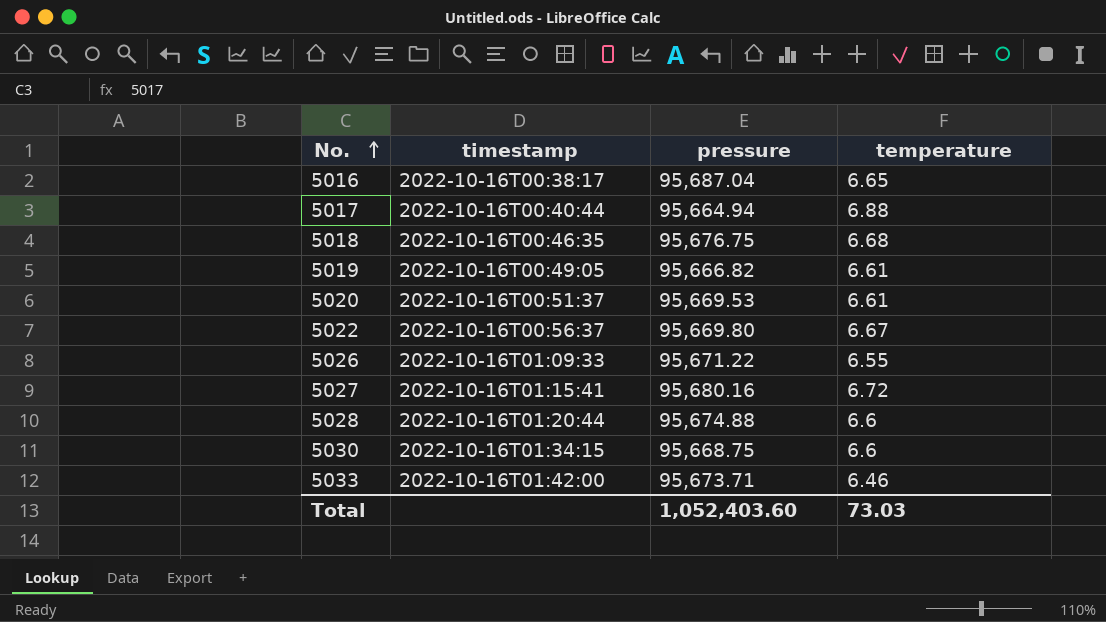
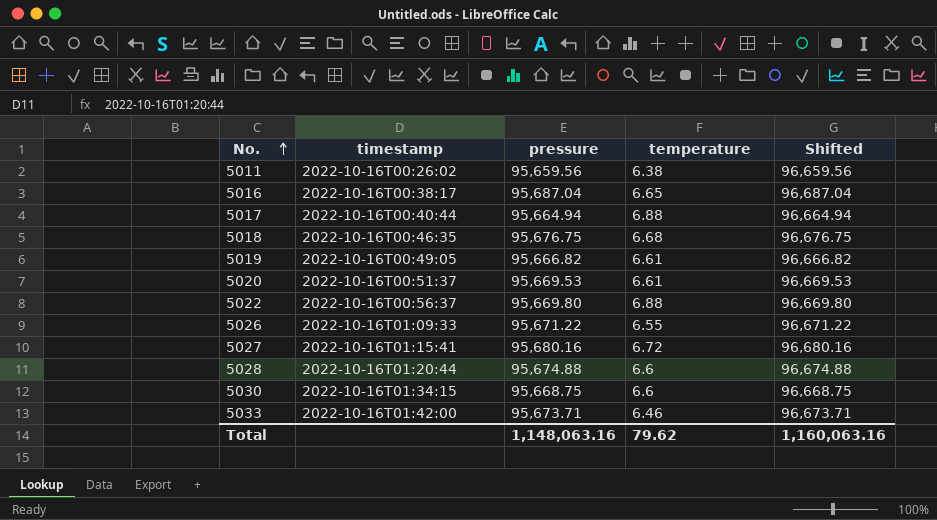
column Shifted | formula: none -> [pressure] + 1000
row 5011: none -> 2022-10-16T00:26:02 | 95,659.56 | 6.38 | 96,659.56
5022 | temperature: 6.67 -> 6.88
Total | pressure: 1,052,403.60 -> 1,148,063.16
Total | temperature: 73.03 -> 79.62

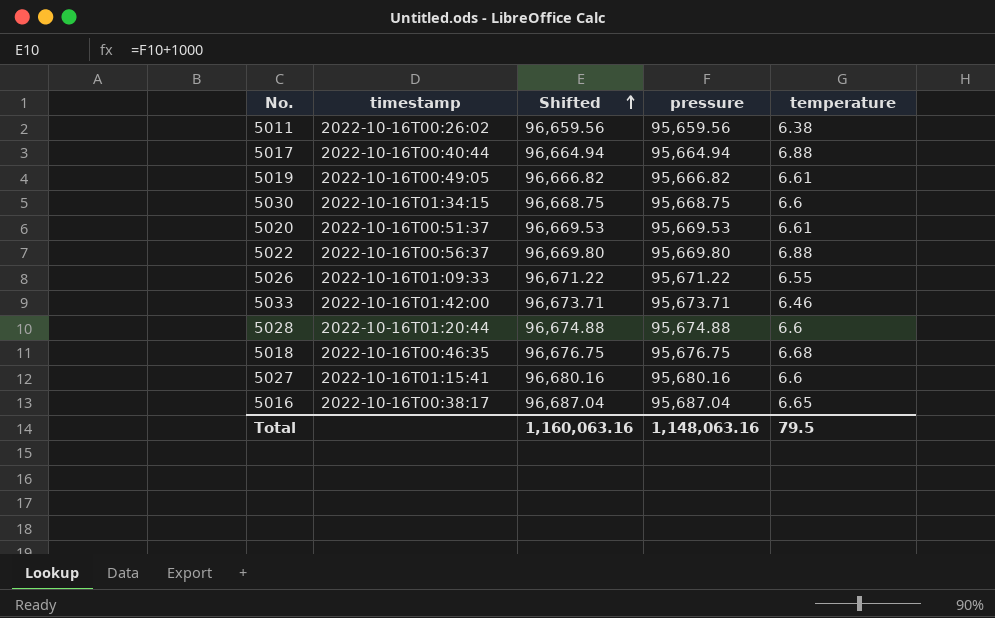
row order: No. ascending -> Shifted ascending
column Shifted | position: 5 -> 3
5027 | temperature: 6.72 -> 6.6
Total | temperature: 79.62 -> 79.5

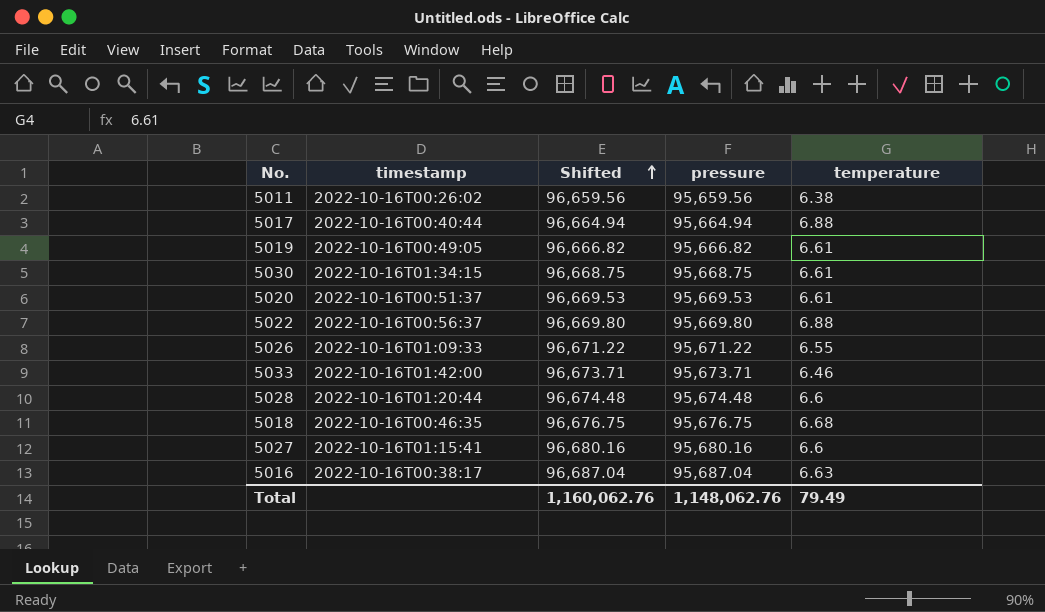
5030 | temperature: 6.6 -> 6.61
5028 | Shifted: 96,674.88 -> 96,674.48
5028 | pressure: 95,674.88 -> 95,674.48
5016 | temperature: 6.65 -> 6.63
Total | Shifted: 1,160,063.16 -> 1,160,062.76
Total | pressure: 1,148,063.16 -> 1,148,062.76
Total | temperature: 79.5 -> 79.49

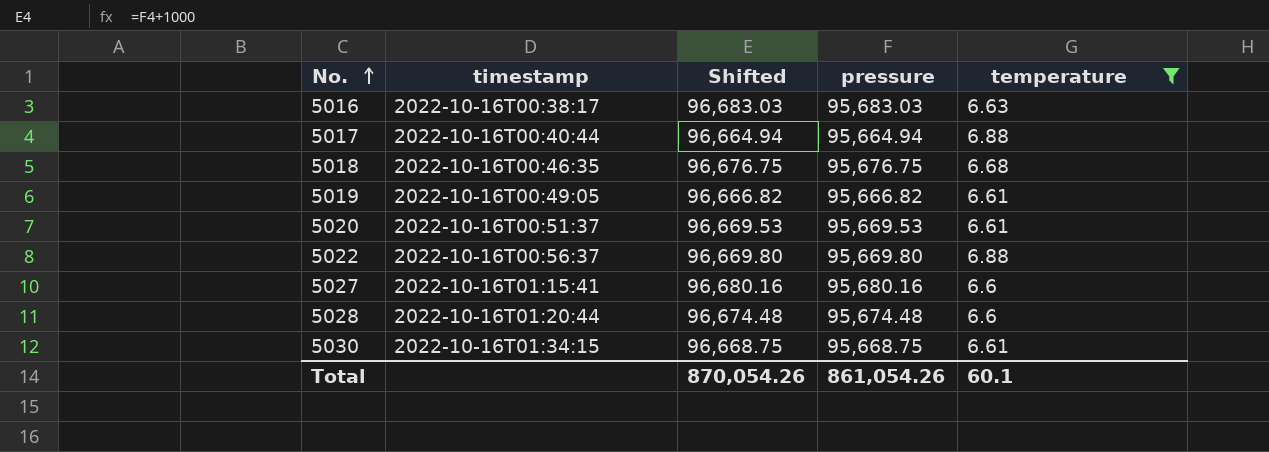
filter: none -> temperature >= 6.6
row order: Shifted ascending -> No. ascending
5016 | Shifted: 96,687.04 -> 96,683.03
5016 | pressure: 95,687.04 -> 95,683.03
Total | Shifted: 1,160,062.76 -> 870,054.26
Total | pressure: 1,148,062.76 -> 861,054.26
Total | temperature: 79.49 -> 60.1

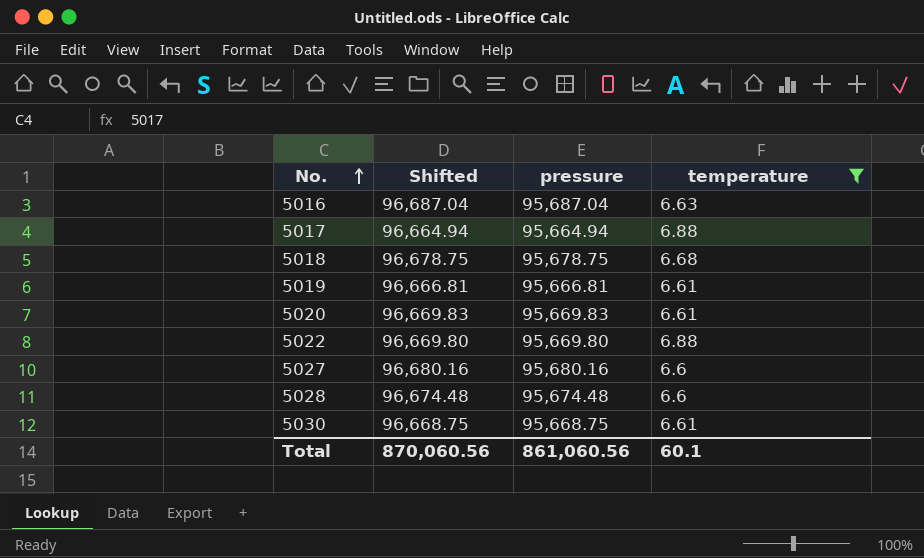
column timestamp | position: 2 -> none
5016 | Shifted: 96,683.03 -> 96,687.04
5016 | pressure: 95,683.03 -> 95,687.04
5018 | Shifted: 96,676.75 -> 96,678.75
5018 | pressure: 95,676.75 -> 95,678.75
5019 | Shifted: 96,666.82 -> 96,666.81
5019 | pressure: 95,666.82 -> 95,666.81
5020 | Shifted: 96,669.53 -> 96,669.83
5020 | pressure: 95,669.53 -> 95,669.83
Total | Shifted: 870,054.26 -> 870,060.56
Total | pressure: 861,054.26 -> 861,060.56

